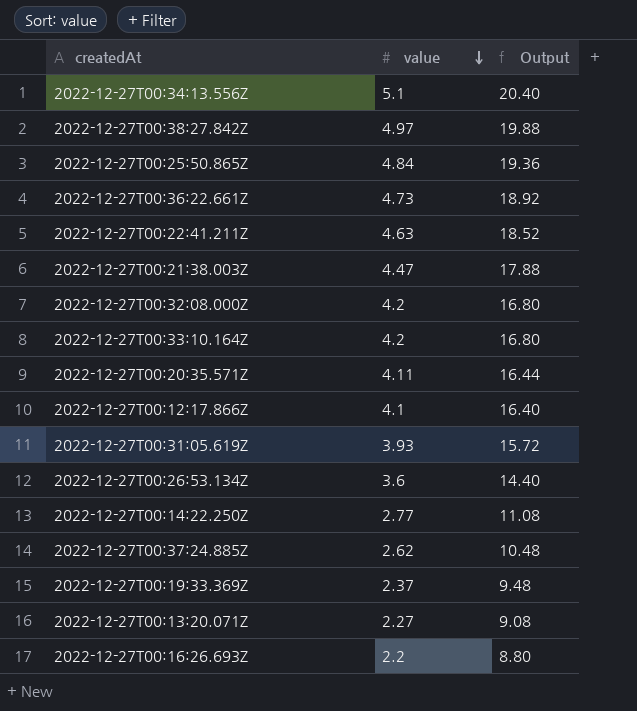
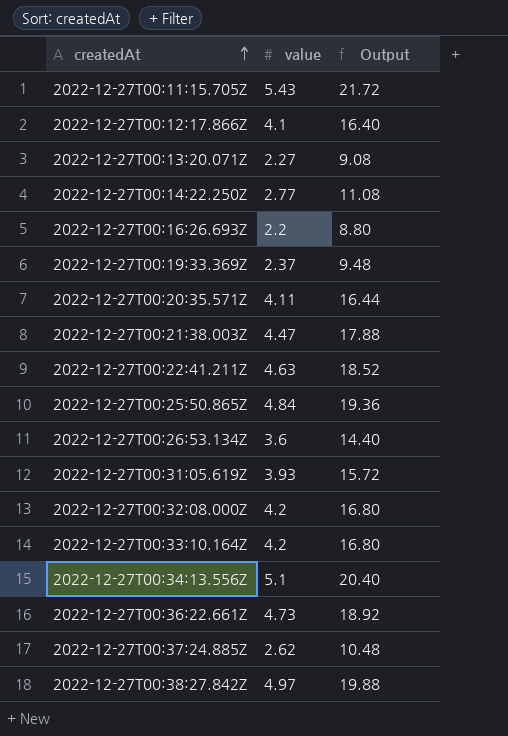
row order: value descending -> createdAt ascending
row 2022-12-27T00:11:15.705Z: none -> 5.43 | 21.72

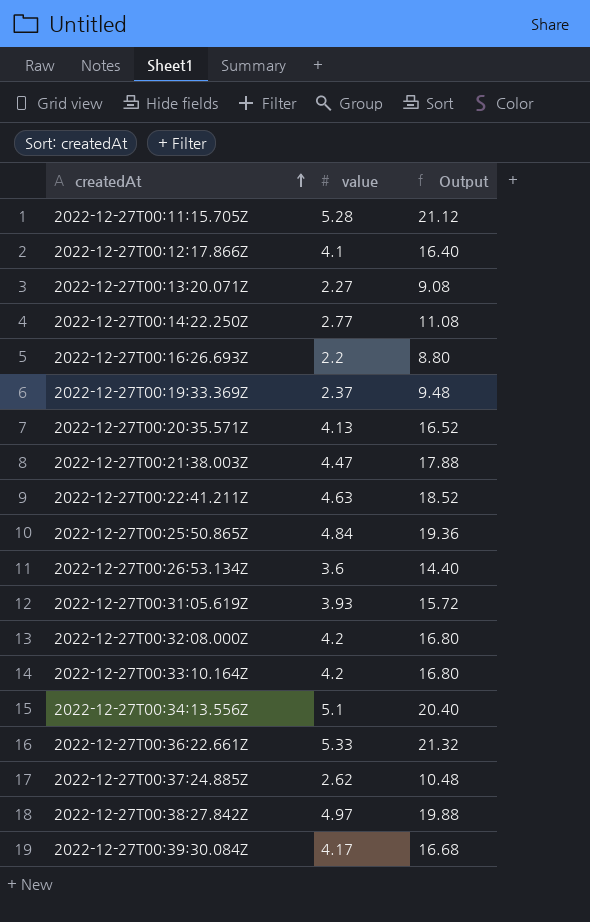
2022-12-27T00:11:15.705Z | value: 5.43 -> 5.28
2022-12-27T00:11:15.705Z | Output: 21.72 -> 21.12
2022-12-27T00:20:35.571Z | value: 4.11 -> 4.13
2022-12-27T00:20:35.571Z | Output: 16.44 -> 16.52
2022-12-27T00:36:22.661Z | value: 4.73 -> 5.33
2022-12-27T00:36:22.661Z | Output: 18.92 -> 21.32
row 2022-12-27T00:39:30.084Z: none -> 4.17 | 16.68

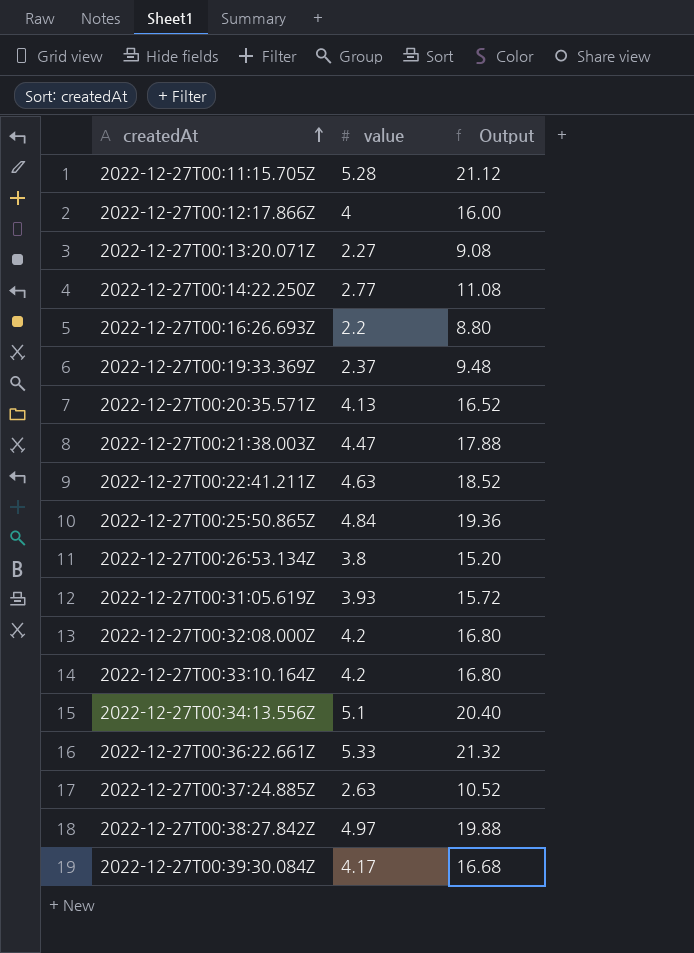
2022-12-27T00:12:17.866Z | value: 4.1 -> 4
2022-12-27T00:12:17.866Z | Output: 16.40 -> 16.00
2022-12-27T00:26:53.134Z | value: 3.6 -> 3.8
2022-12-27T00:26:53.134Z | Output: 14.40 -> 15.20
2022-12-27T00:37:24.885Z | value: 2.62 -> 2.63
2022-12-27T00:37:24.885Z | Output: 10.48 -> 10.52

